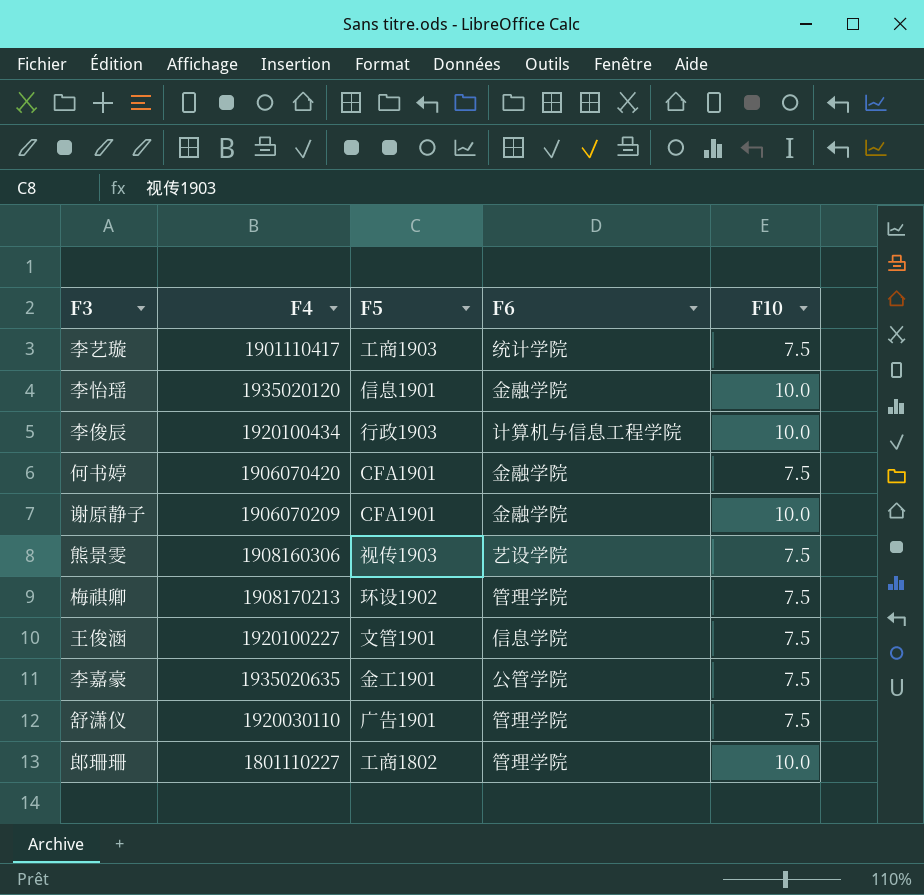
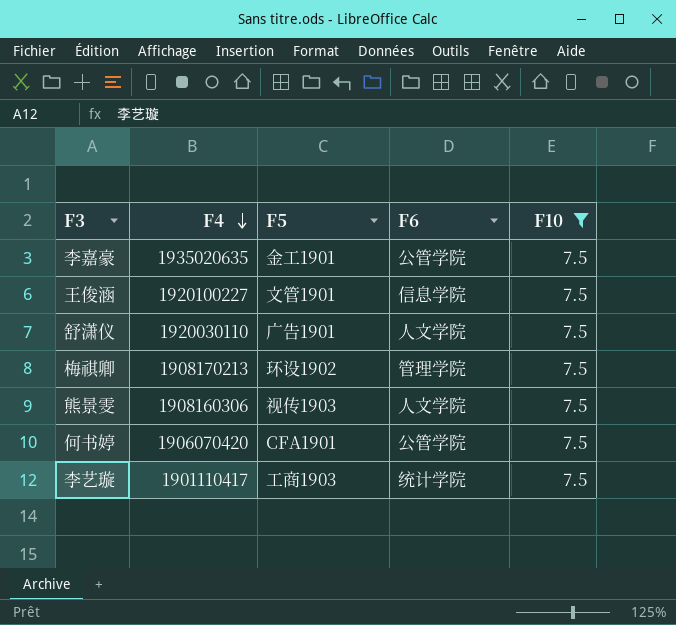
filter: none -> F10 = 7.5
row order: none -> F4 descending
舒潇仪 | F6: 管理学院 -> 人文学院
熊景雯 | F6: 艺设学院 -> 人文学院
何书婷 | F6: 金融学院 -> 公管学院

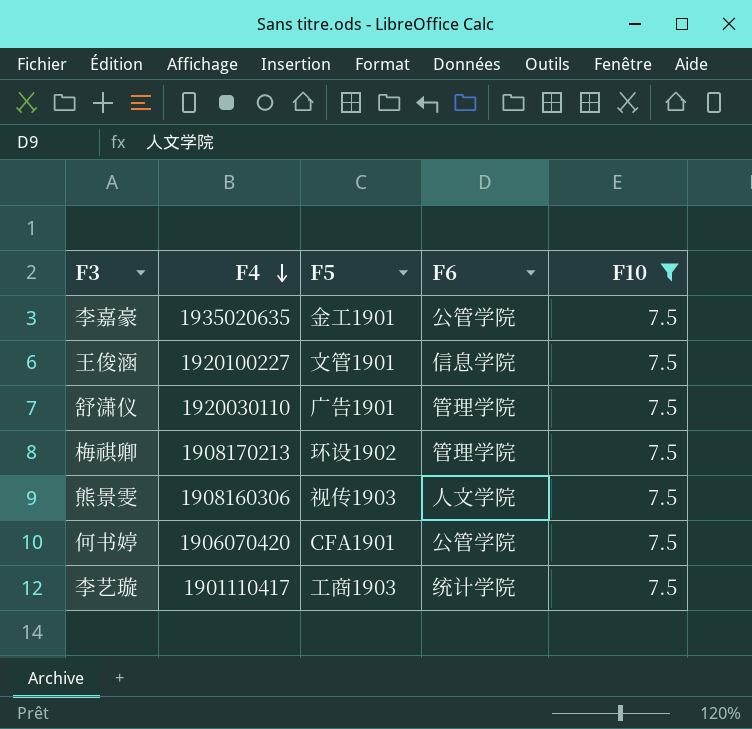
舒潇仪 | F6: 人文学院 -> 管理学院

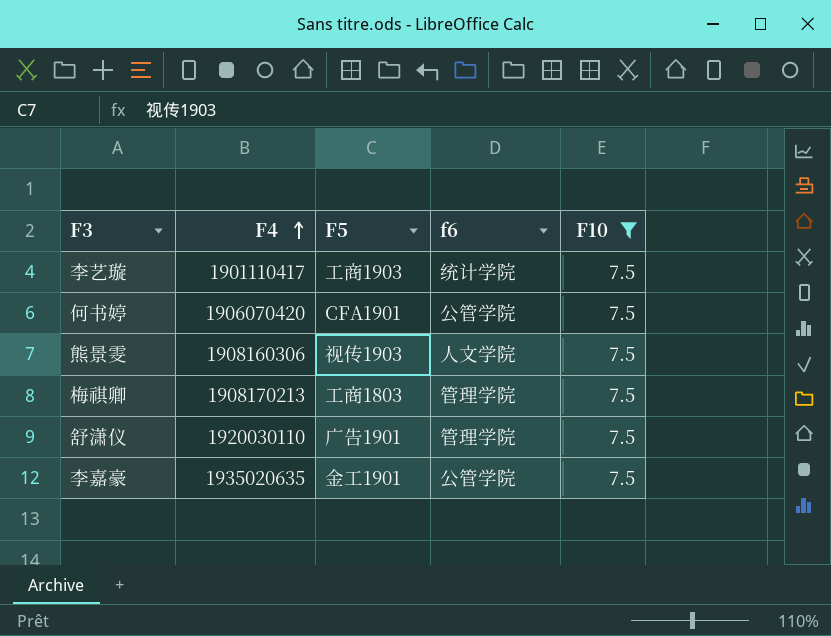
row order: F4 descending -> F4 ascending
column name: F6 -> f6
row 王俊涵: 1920100227 | 文管1901 | 信息学院 | 7.5 -> none
梅祺卿 | F5: 环设1902 -> 工商1803

